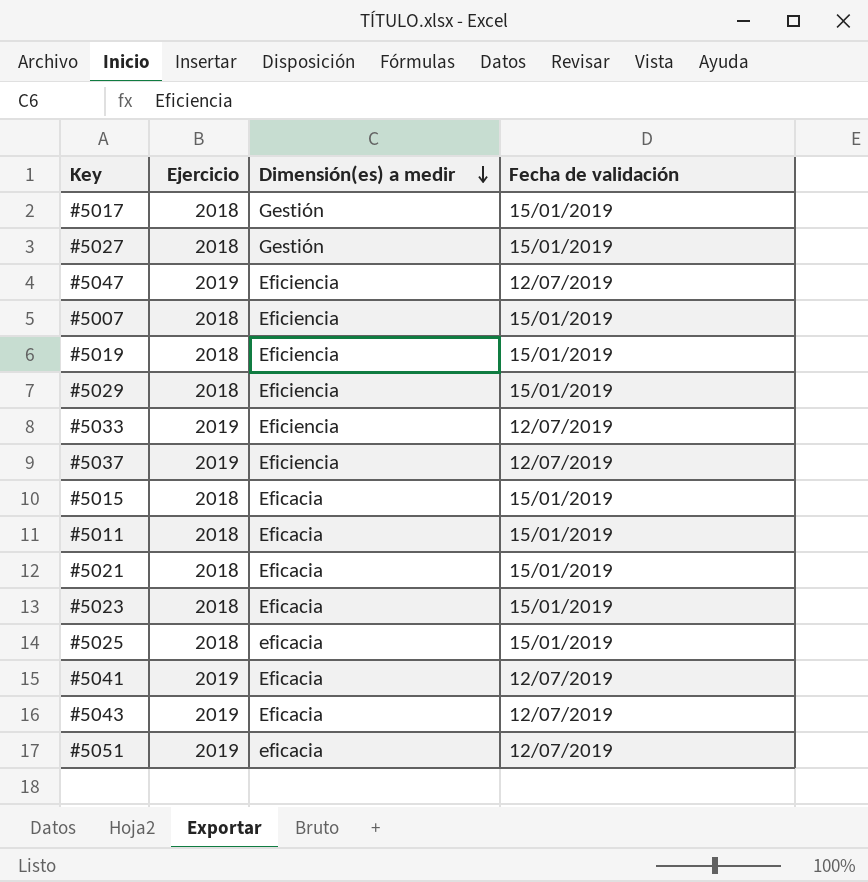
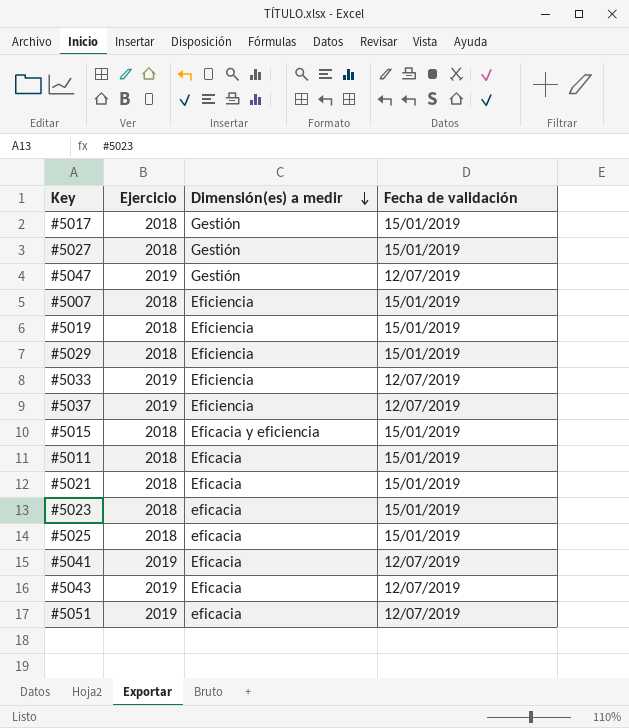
#5047 | Dimensión(es) a medir: Eficiencia -> Gestión
#5015 | Dimensión(es) a medir: Eficacia -> Eficacia y eficiencia
#5023 | Dimensión(es) a medir: Eficacia -> eficacia

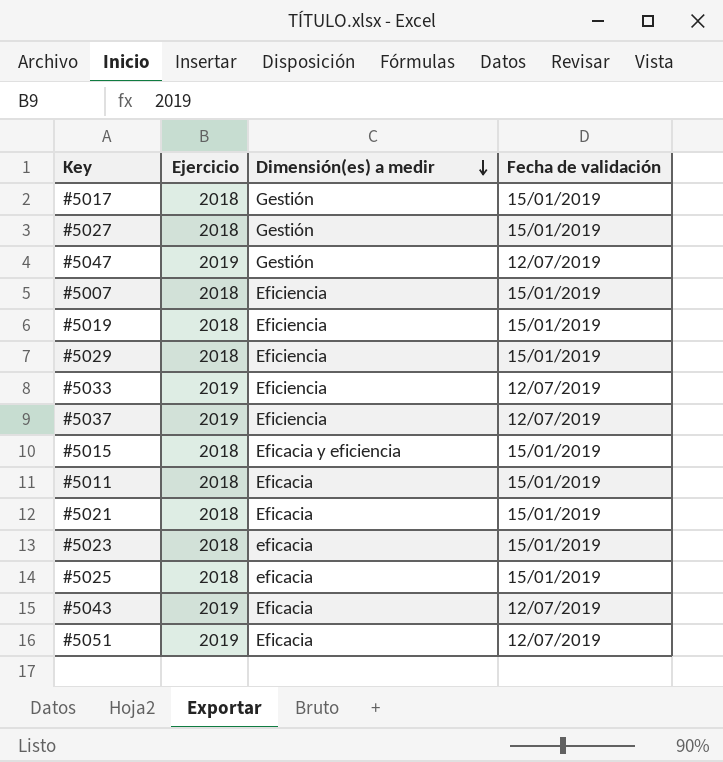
row #5041: 2019 | Eficacia | 12/07/2019 -> none
#5051 | Dimensión(es) a medir: eficacia -> Eficacia

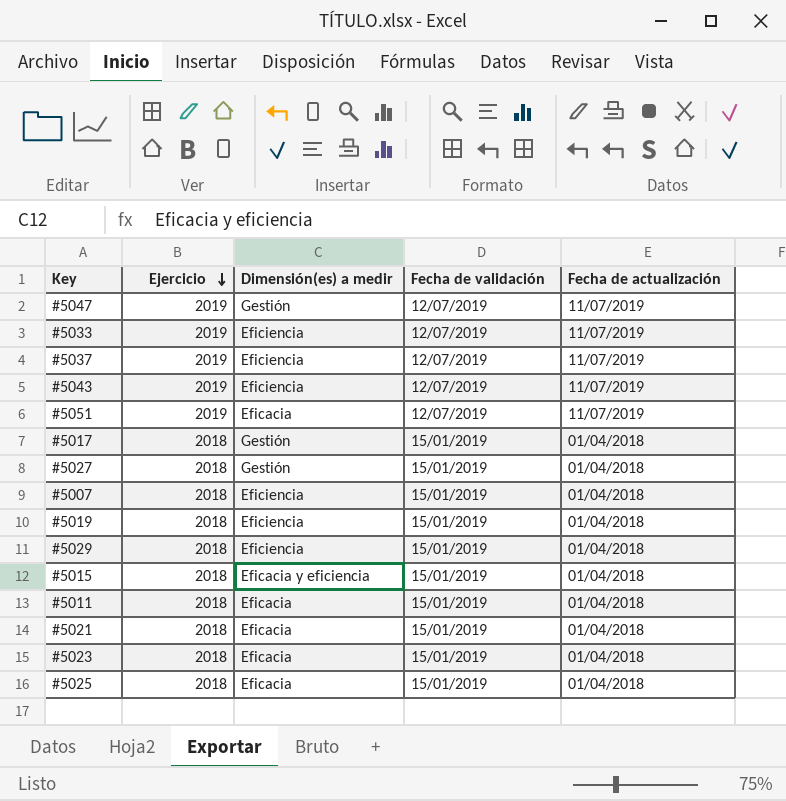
row order: Dimensión(es) a medir descending -> Ejercicio descending
column Fecha de actualización | position: none -> 5
#5043 | Dimensión(es) a medir: Eficacia -> Eficiencia
#5023 | Dimensión(es) a medir: eficacia -> Eficacia
#5025 | Dimensión(es) a medir: eficacia -> Eficacia

